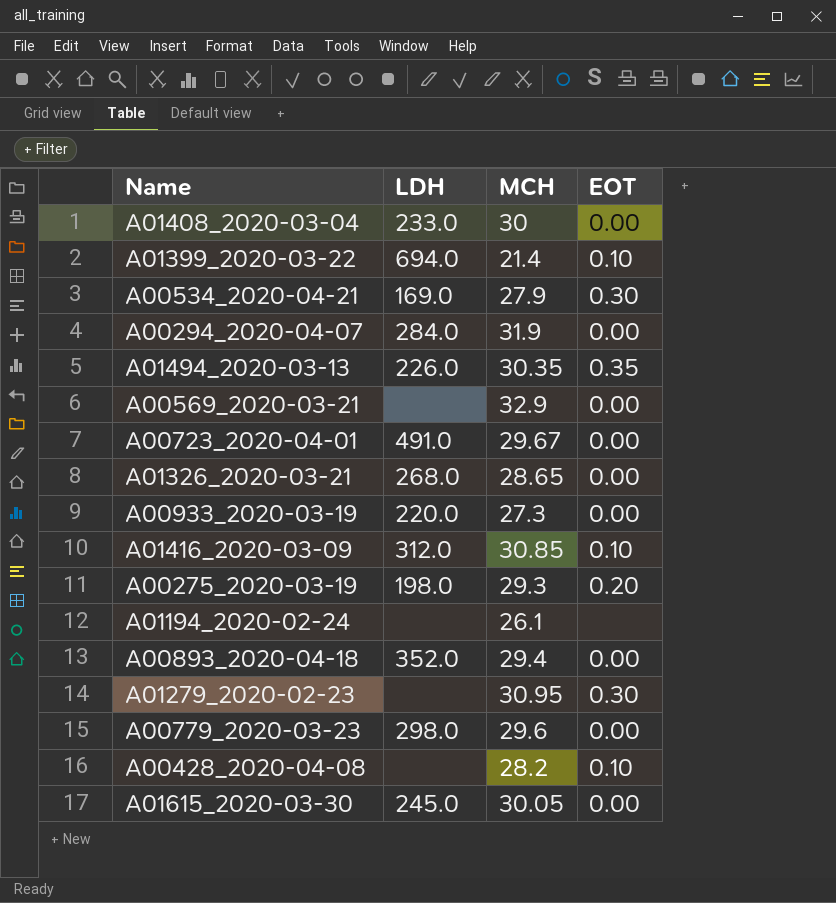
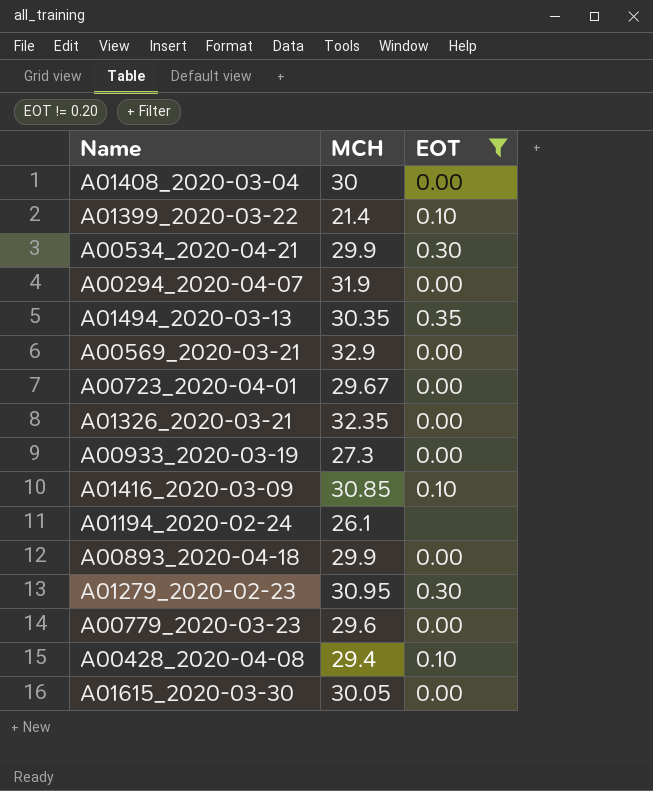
filter: none -> EOT != 0.20
column LDH | position: 2 -> none
A00534_2020-04-21 | MCH: 27.9 -> 29.9
A01326_2020-03-21 | MCH: 28.65 -> 32.35
A00893_2020-04-18 | MCH: 29.4 -> 29.9
A00428_2020-04-08 | MCH: 28.2 -> 29.4

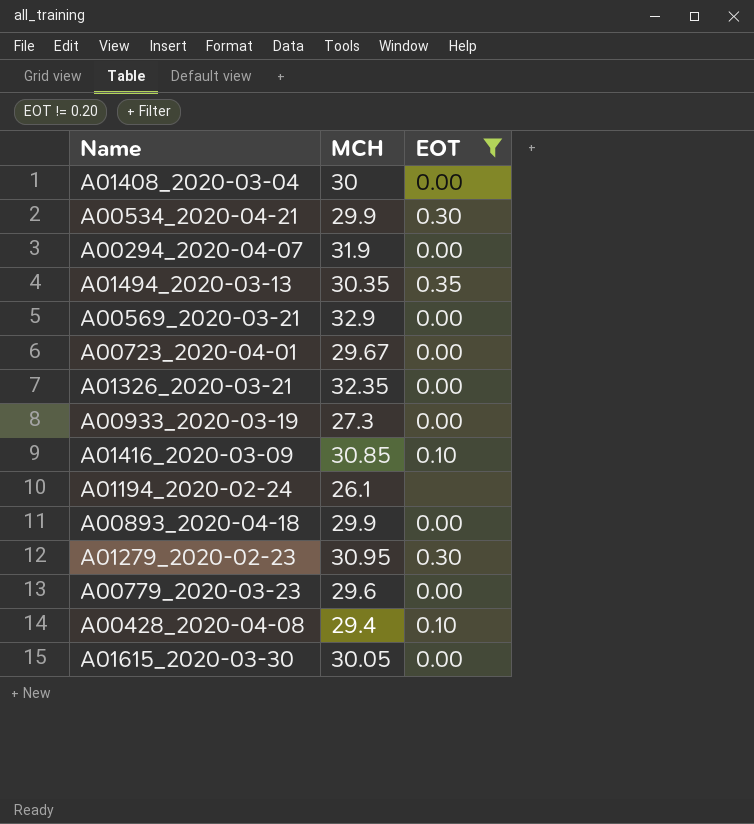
row A01399_2020-03-22: 21.4 | 0.10 -> none

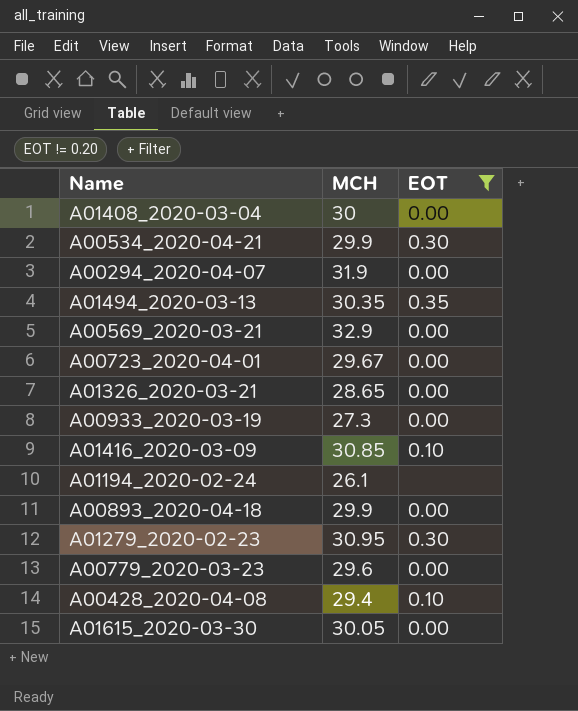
A01326_2020-03-21 | MCH: 32.35 -> 28.65

